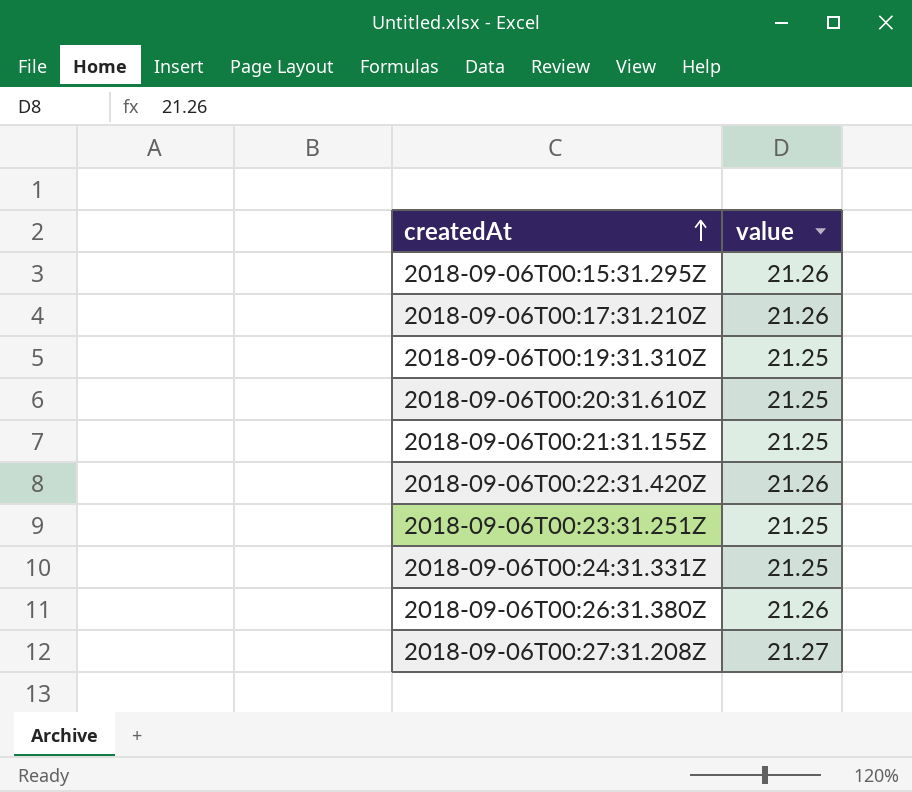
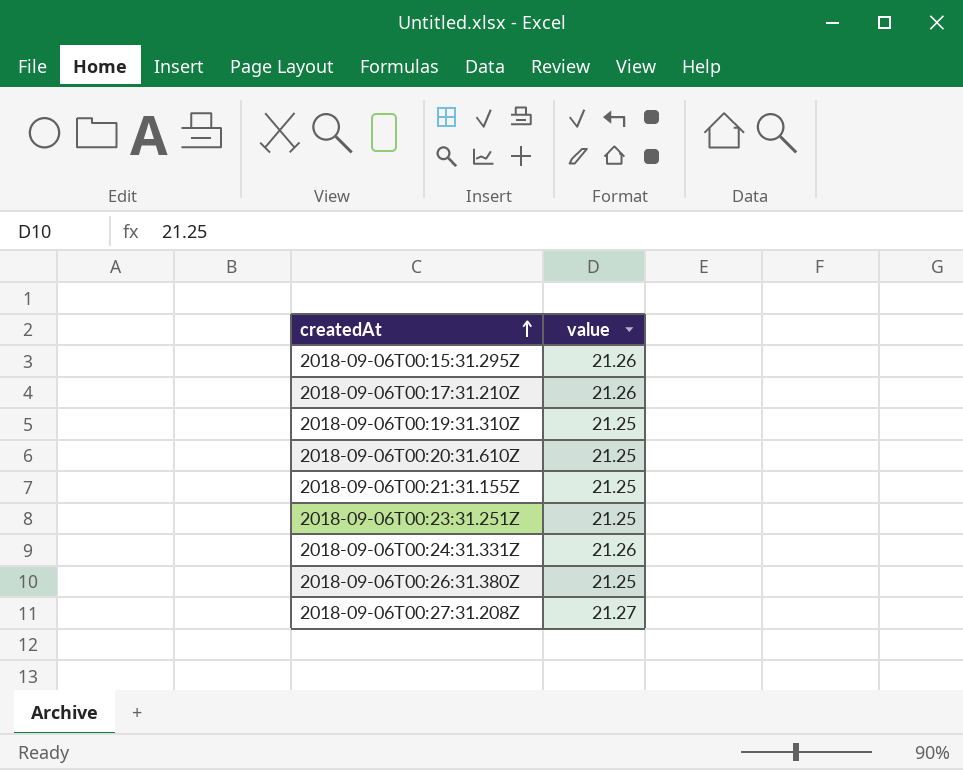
row 2018-09-06T00:22:31.420Z: 21.26 -> none
2018-09-06T00:24:31.331Z | value: 21.25 -> 21.26
2018-09-06T00:26:31.380Z | value: 21.26 -> 21.25

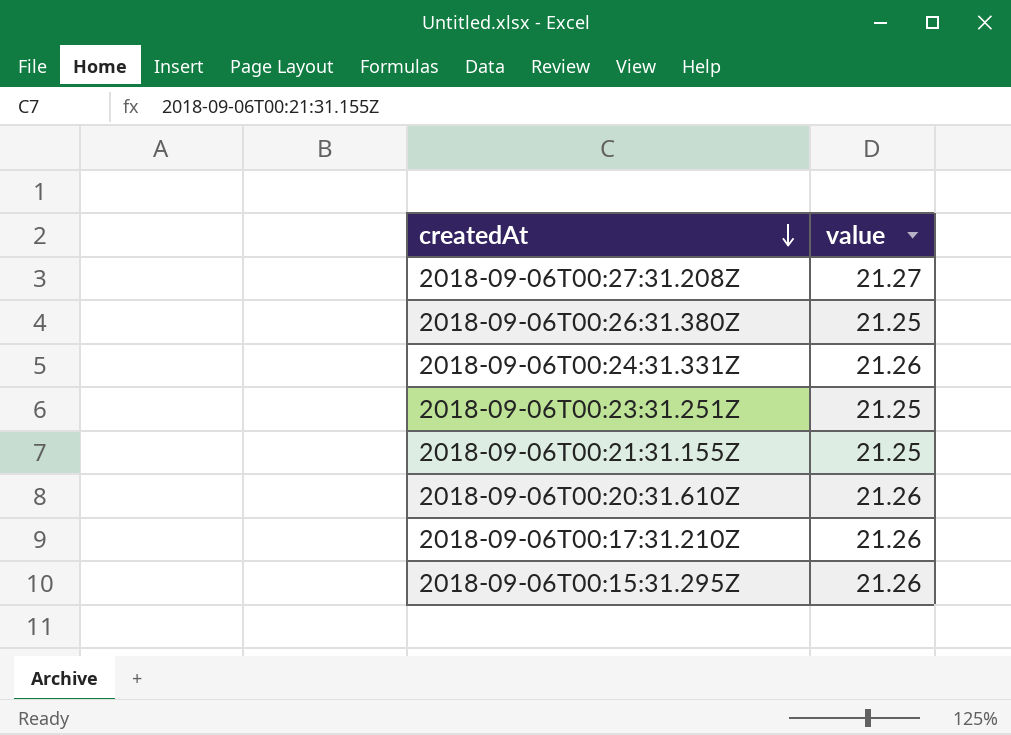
row order: createdAt ascending -> createdAt descending
row 2018-09-06T00:19:31.310Z: 21.25 -> none
2018-09-06T00:20:31.610Z | value: 21.25 -> 21.26

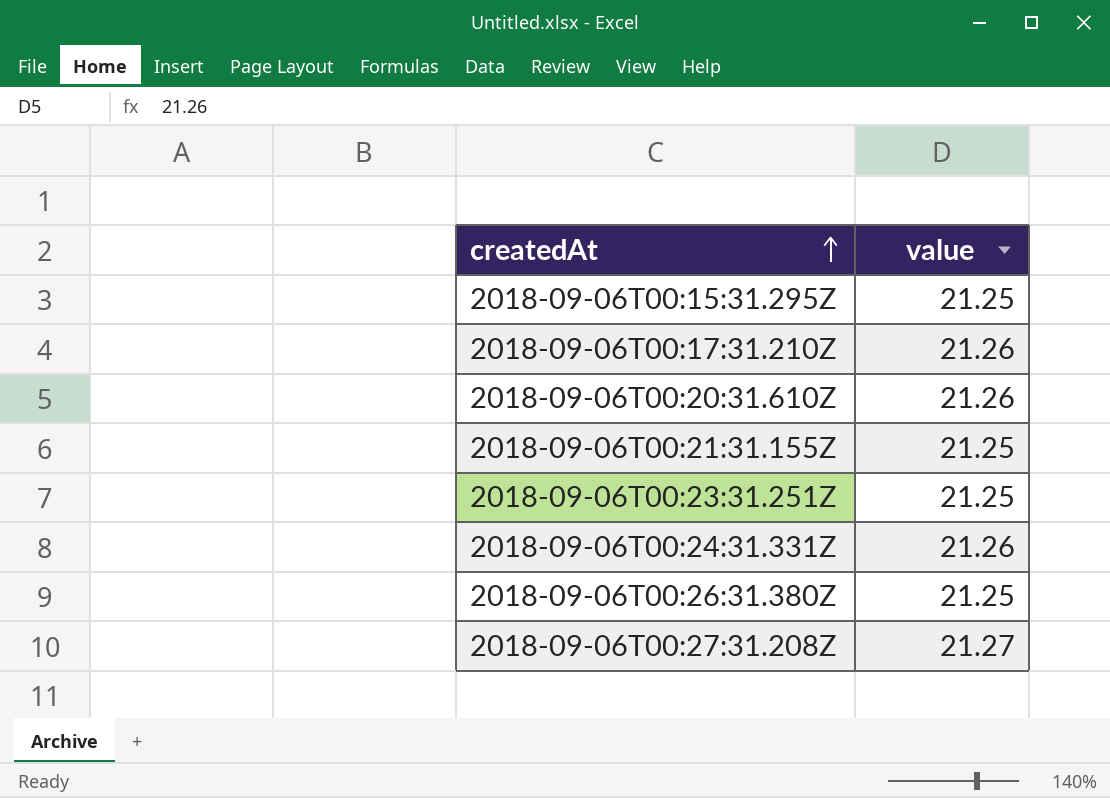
row order: createdAt descending -> createdAt ascending
2018-09-06T00:15:31.295Z | value: 21.26 -> 21.25

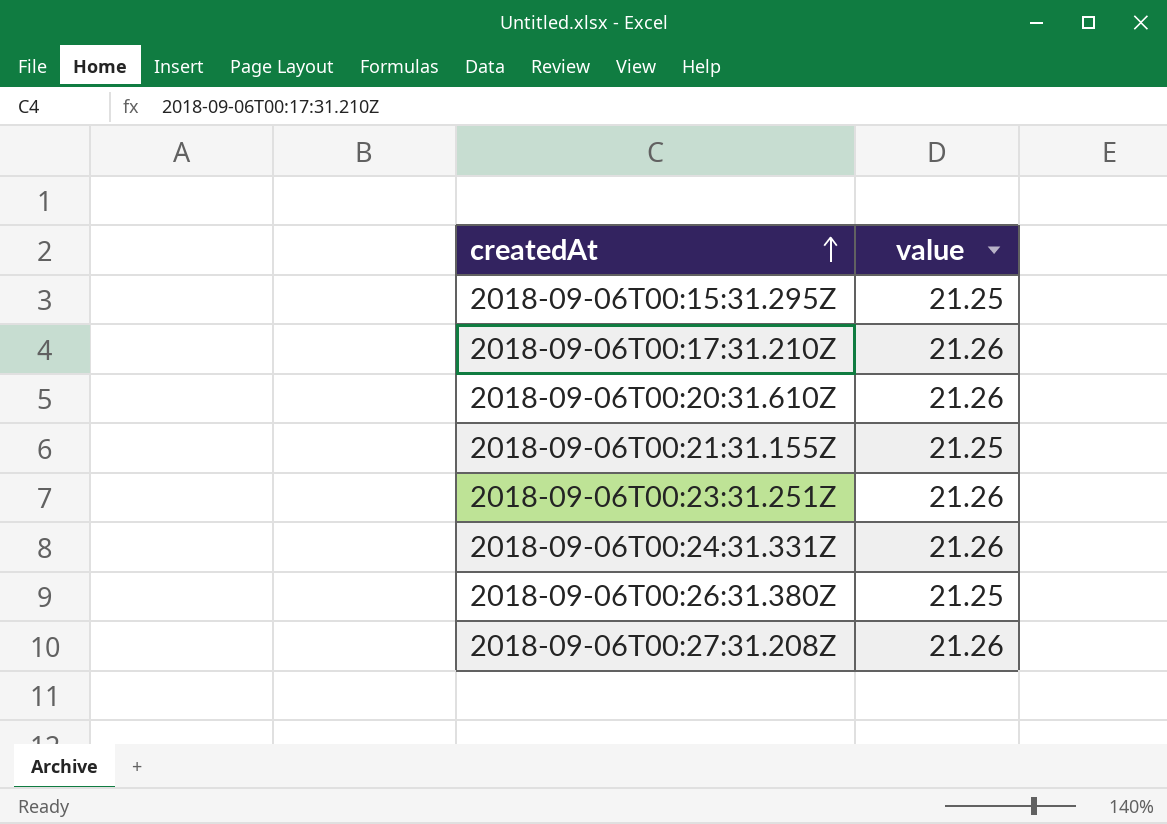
2018-09-06T00:23:31.251Z | value: 21.25 -> 21.26
2018-09-06T00:27:31.208Z | value: 21.27 -> 21.26

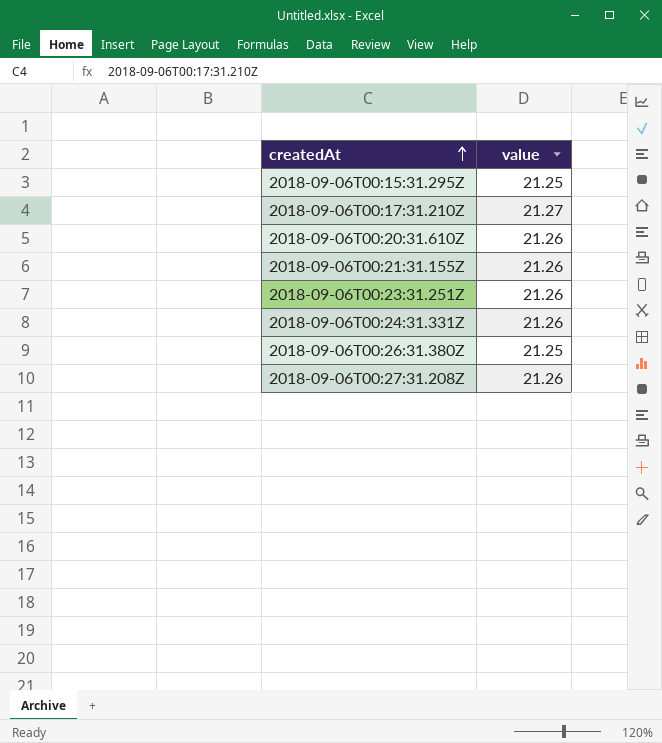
2018-09-06T00:17:31.210Z | value: 21.26 -> 21.27
2018-09-06T00:21:31.155Z | value: 21.25 -> 21.26

